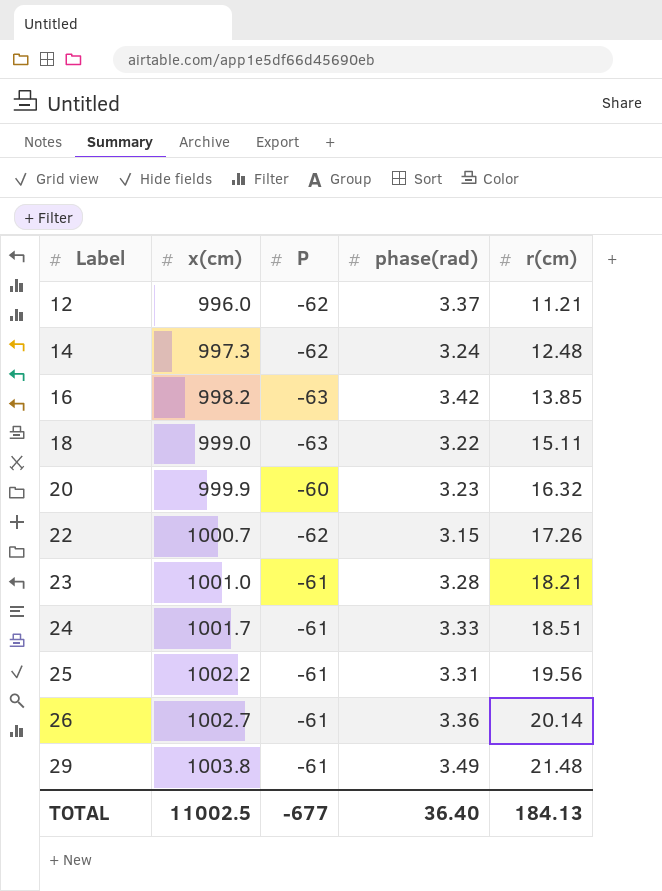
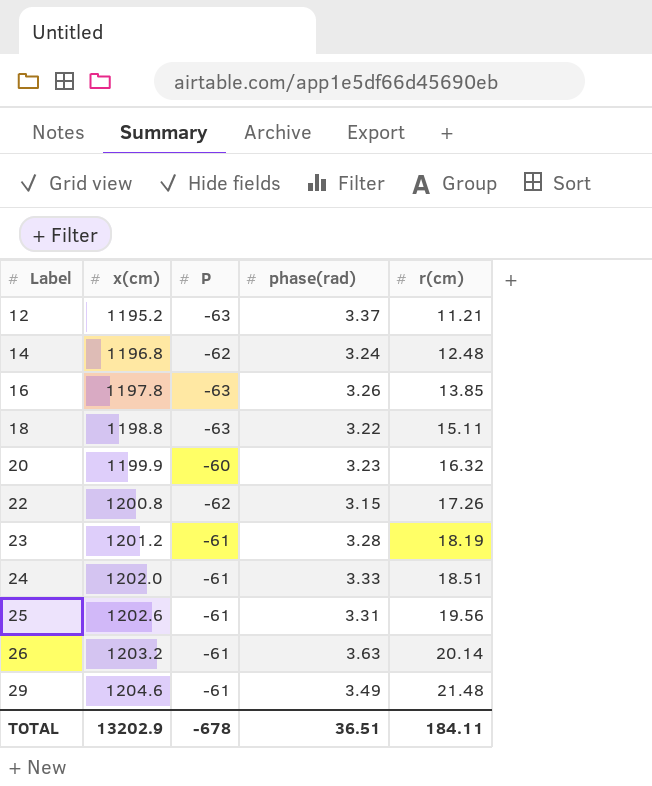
12 | x(cm): 996.0 -> 1195.2
12 | P: -62 -> -63
14 | x(cm): 997.3 -> 1196.8
16 | x(cm): 998.2 -> 1197.8
16 | phase(rad): 3.42 -> 3.26
18 | x(cm): 999.0 -> 1198.8
20 | x(cm): 999.9 -> 1199.9
22 | x(cm): 1000.7 -> 1200.8
23 | x(cm): 1001.0 -> 1201.2
23 | r(cm): 18.21 -> 18.19
24 | x(cm): 1001.7 -> 1202.0
25 | x(cm): 1002.2 -> 1202.6
26 | x(cm): 1002.7 -> 1203.2
26 | phase(rad): 3.36 -> 3.63
29 | x(cm): 1003.8 -> 1204.6
TOTAL | x(cm): 11002.5 -> 13202.9
TOTAL | P: -677 -> -678
TOTAL | phase(rad): 36.40 -> 36.51
TOTAL | r(cm): 184.13 -> 184.11

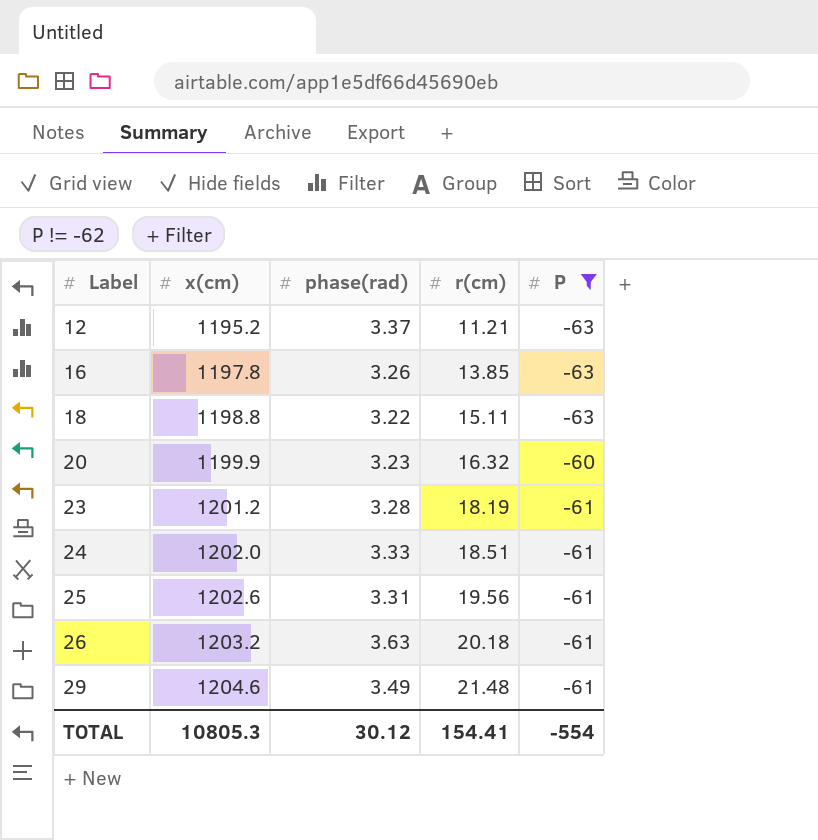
filter: none -> P != -62
column P | position: 3 -> 5
26 | r(cm): 20.14 -> 20.18
TOTAL | x(cm): 13202.9 -> 10805.3
TOTAL | phase(rad): 36.51 -> 30.12
TOTAL | r(cm): 184.11 -> 154.41
TOTAL | P: -678 -> -554

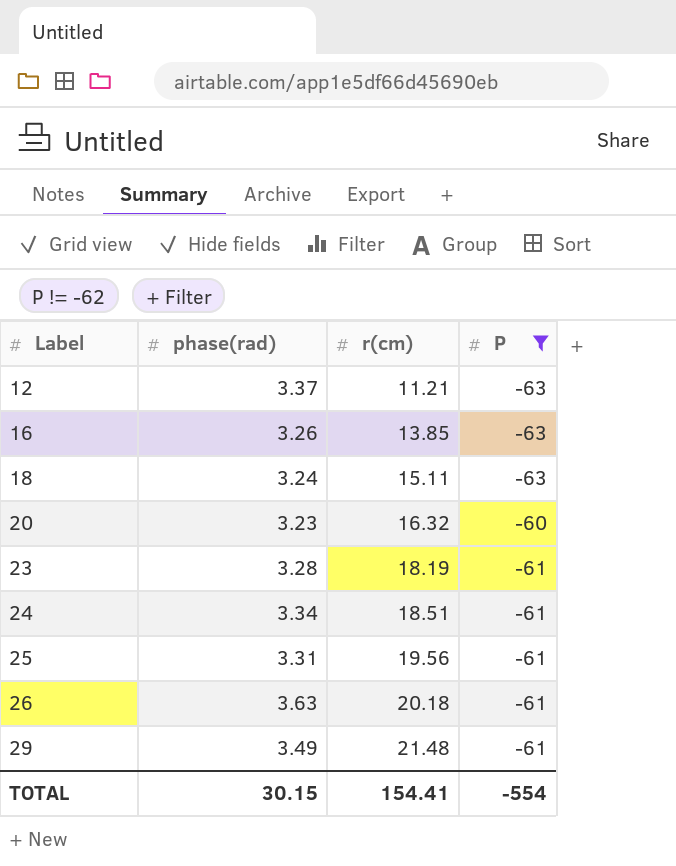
column x(cm) | position: 2 -> none
18 | phase(rad): 3.22 -> 3.24
24 | phase(rad): 3.33 -> 3.34
TOTAL | phase(rad): 30.12 -> 30.15

